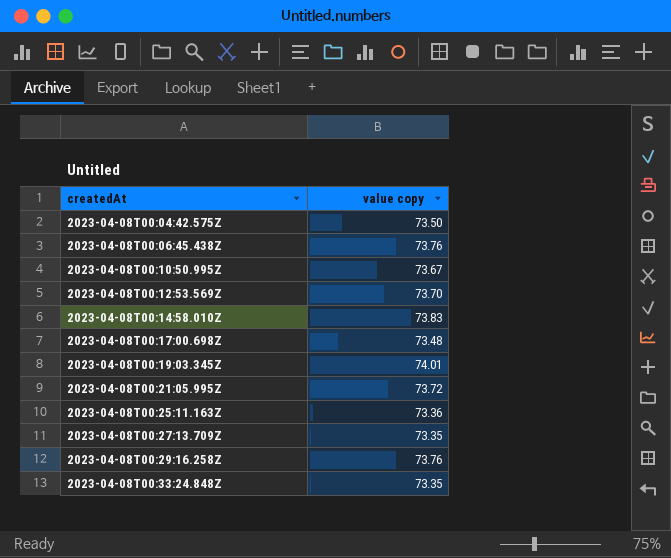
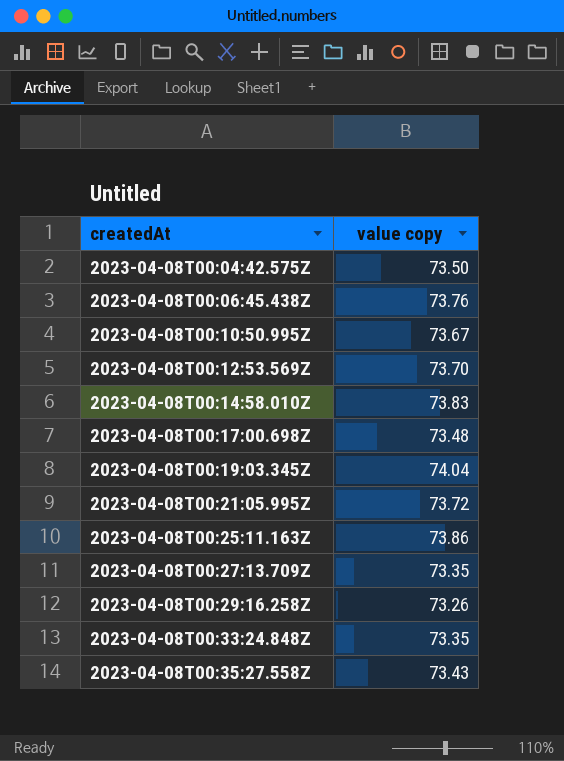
2023-04-08T00:19:03.345Z | value copy: 74.01 -> 74.04
2023-04-08T00:25:11.163Z | value copy: 73.36 -> 73.86
2023-04-08T00:29:16.258Z | value copy: 73.76 -> 73.26
row 2023-04-08T00:35:27.558Z: none -> 73.43

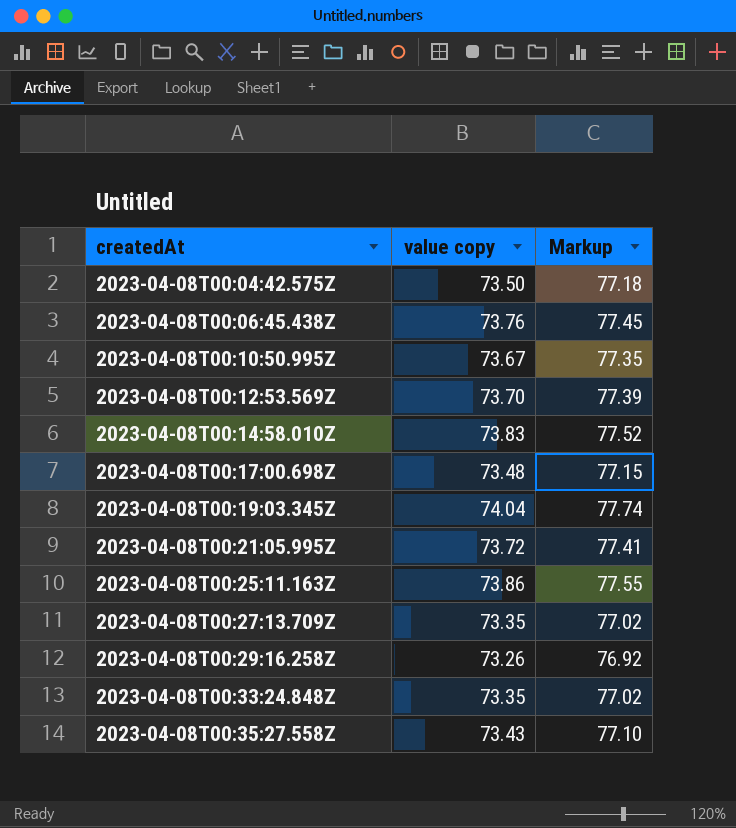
column Markup | formula: none -> [value copy] * 1.05

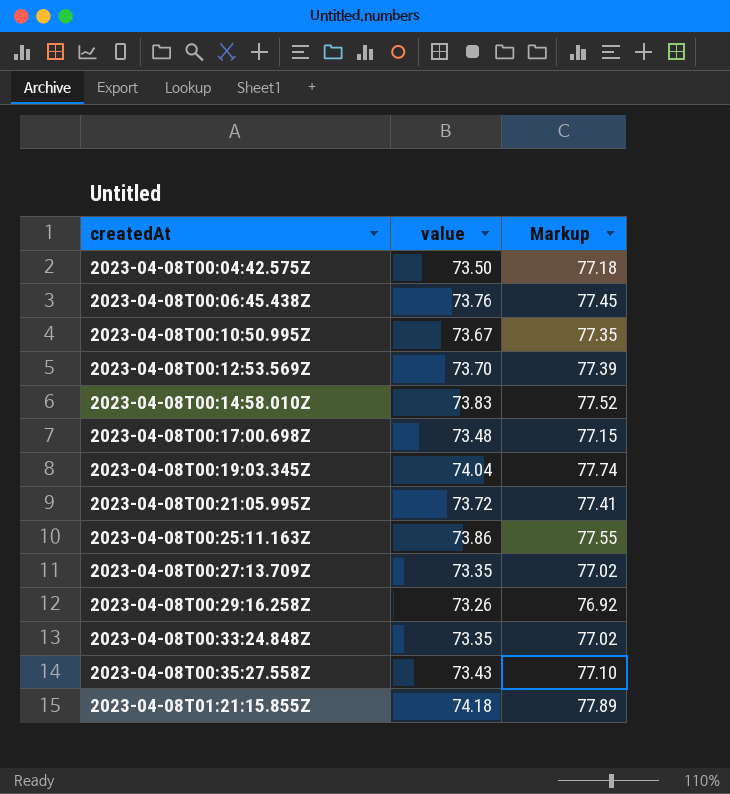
column name: value copy -> value
row 2023-04-08T01:21:15.855Z: none -> 74.18 | 77.89

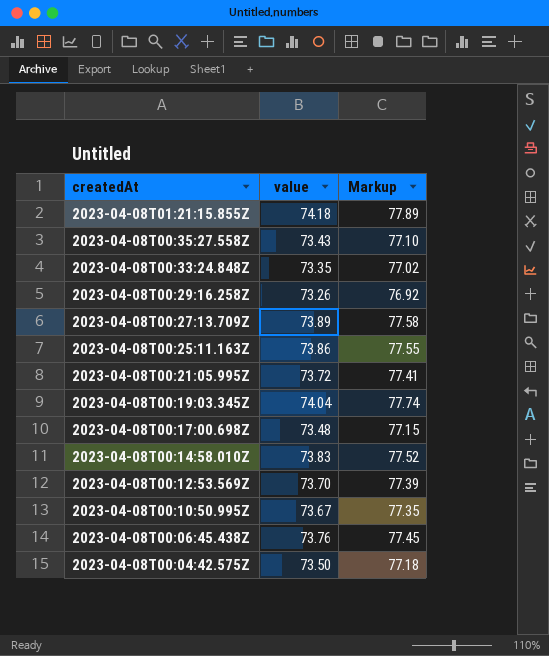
row order: createdAt ascending -> createdAt descending
2023-04-08T00:27:13.709Z | value: 73.35 -> 73.89
2023-04-08T00:27:13.709Z | Markup: 77.02 -> 77.58

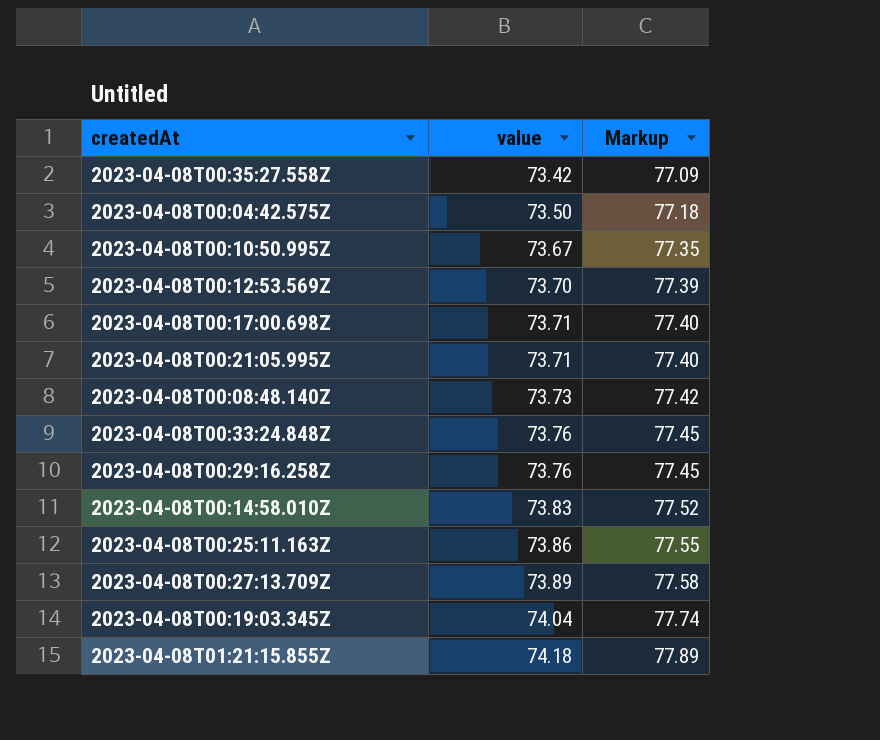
row order: createdAt descending -> value ascending
row 2023-04-08T00:06:45.438Z: 73.76 | 77.45 -> none
2023-04-08T00:35:27.558Z | value: 73.43 -> 73.42
2023-04-08T00:35:27.558Z | Markup: 77.10 -> 77.09
2023-04-08T00:17:00.698Z | value: 73.48 -> 73.71
2023-04-08T00:17:00.698Z | Markup: 77.15 -> 77.40
2023-04-08T00:21:05.995Z | value: 73.72 -> 73.71
2023-04-08T00:21:05.995Z | Markup: 77.41 -> 77.40
row 2023-04-08T00:08:48.140Z: none -> 73.73 | 77.42
2023-04-08T00:33:24.848Z | value: 73.35 -> 73.76
2023-04-08T00:33:24.848Z | Markup: 77.02 -> 77.45
2023-04-08T00:29:16.258Z | value: 73.26 -> 73.76
2023-04-08T00:29:16.258Z | Markup: 76.92 -> 77.45

